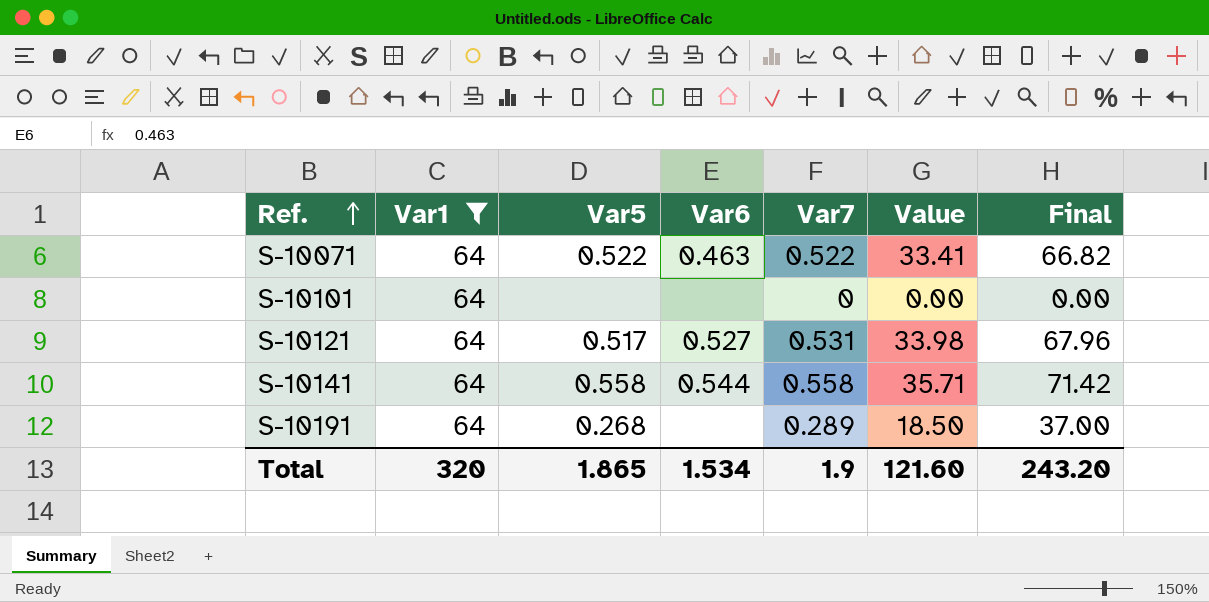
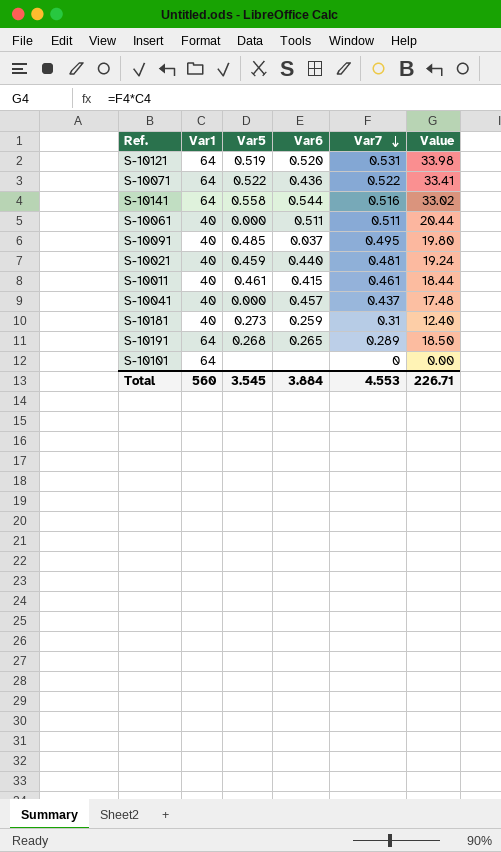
filter: Var1 = 64 -> none
row order: Ref. ascending -> Var7 descending
column Final | formula: [Value] * 2 -> none
S-10121 | Var5: 0.517 -> 0.519
S-10121 | Var6: 0.527 -> 0.520
S-10071 | Var6: 0.463 -> 0.436
S-10141 | Var7: 0.558 -> 0.516
S-10141 | Value: 35.71 -> 33.02
S-10191 | Var6: none -> 0.265
Total | Var1: 320 -> 560
Total | Var5: 1.865 -> 3.545
Total | Var6: 1.534 -> 3.884
Total | Var7: 1.9 -> 4.553
Total | Value: 121.60 -> 226.71

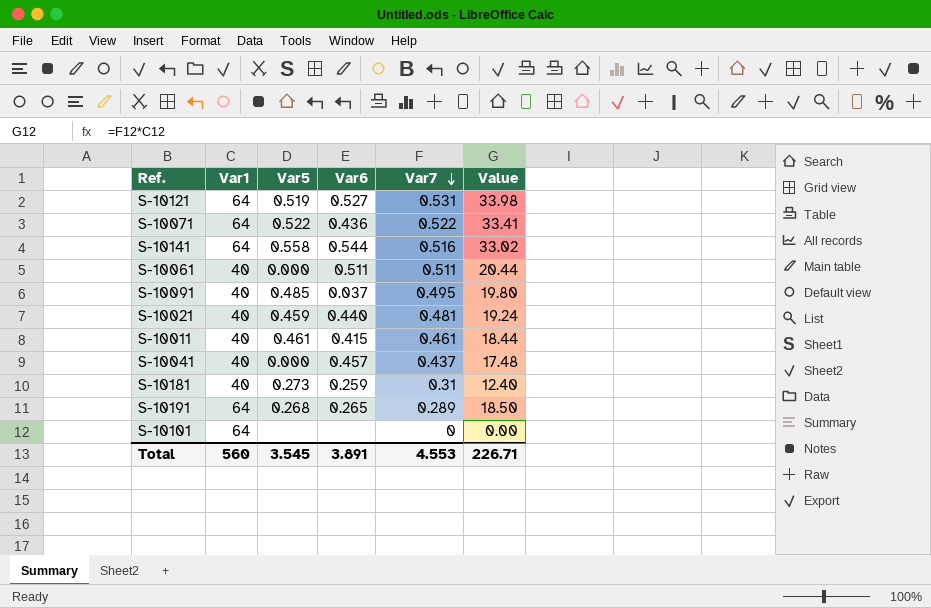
S-10121 | Var6: 0.520 -> 0.527
Total | Var6: 3.884 -> 3.891

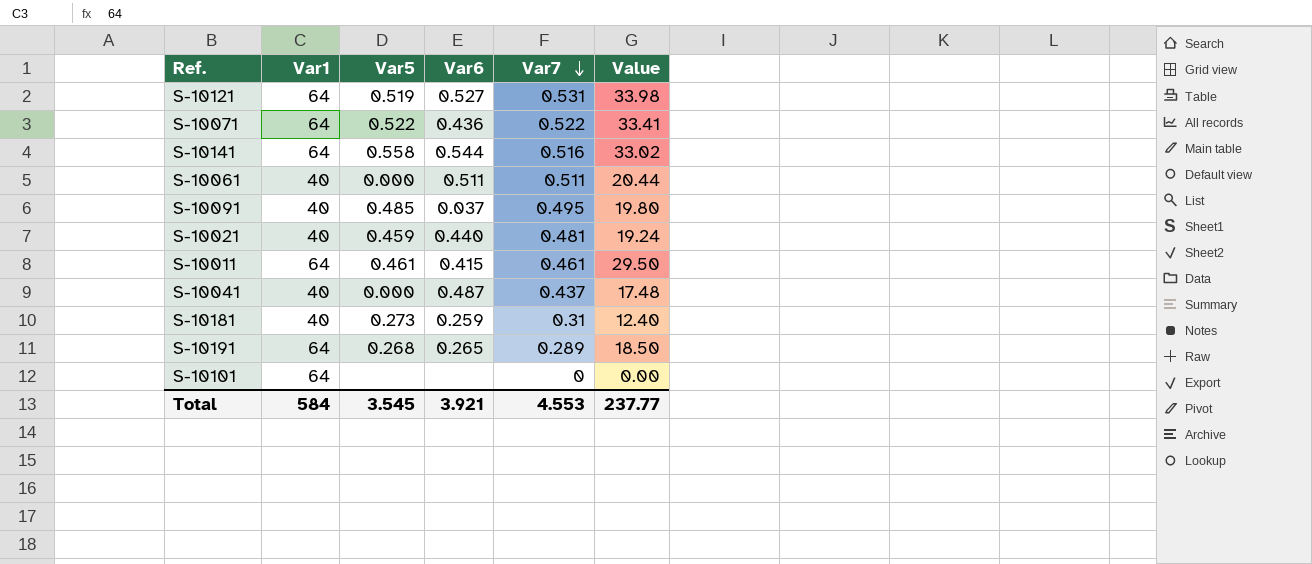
S-10011 | Var1: 40 -> 64
S-10011 | Value: 18.44 -> 29.50
S-10041 | Var6: 0.457 -> 0.487
Total | Var1: 560 -> 584
Total | Var6: 3.891 -> 3.921
Total | Value: 226.71 -> 237.77

